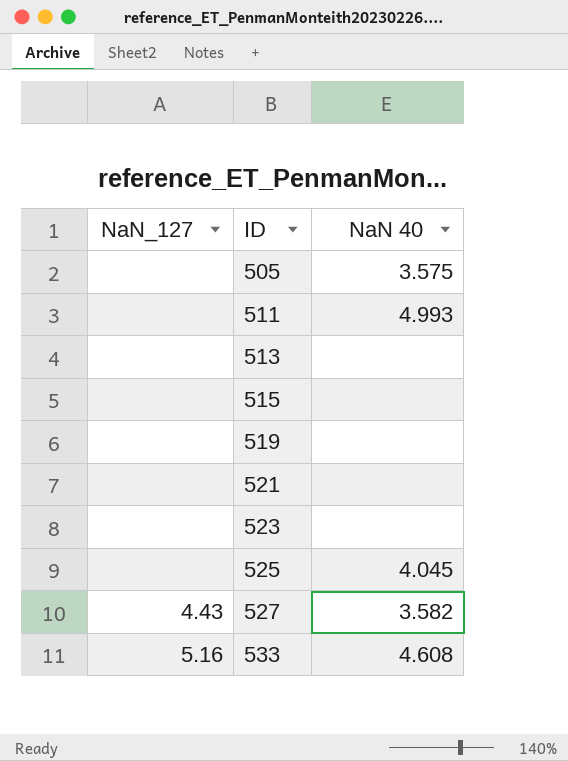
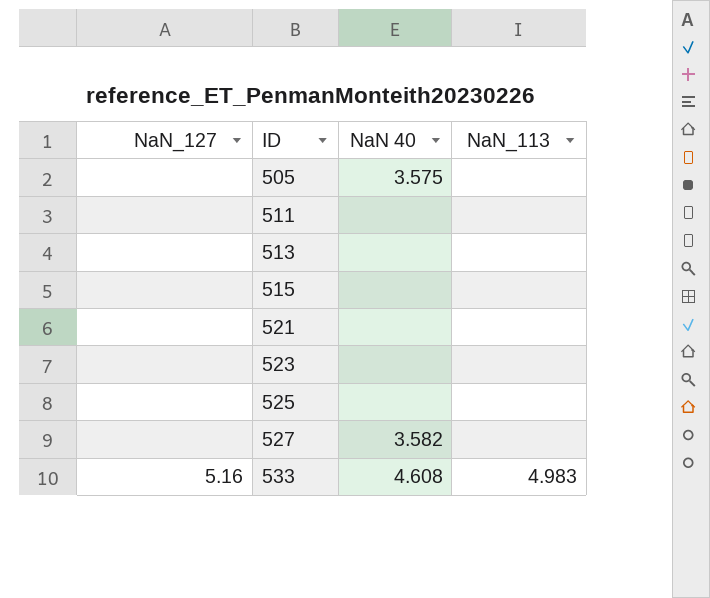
column NaN_113 | position: none -> 4
row 519: none | none -> none
511 | NaN 40: 4.993 -> none
525 | NaN 40: 4.045 -> none
527 | NaN_127: 4.43 -> none

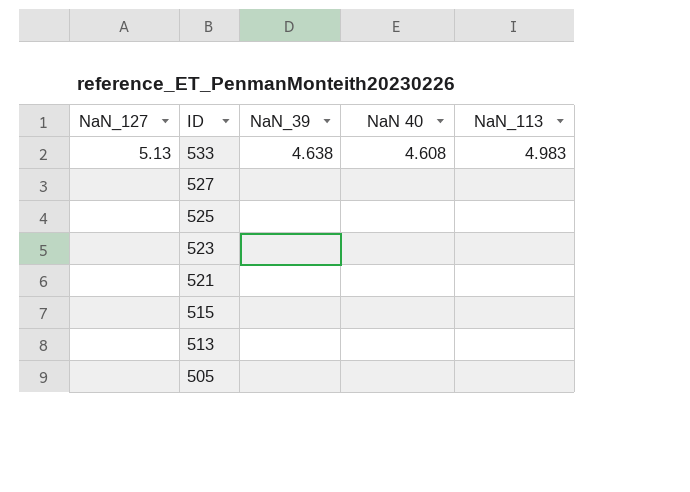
row order: ID ascending -> ID descending
column NaN_39 | position: none -> 3
row 511: none | none | none -> none
533 | NaN_127: 5.16 -> 5.13
527 | NaN 40: 3.582 -> none
505 | NaN 40: 3.575 -> none

